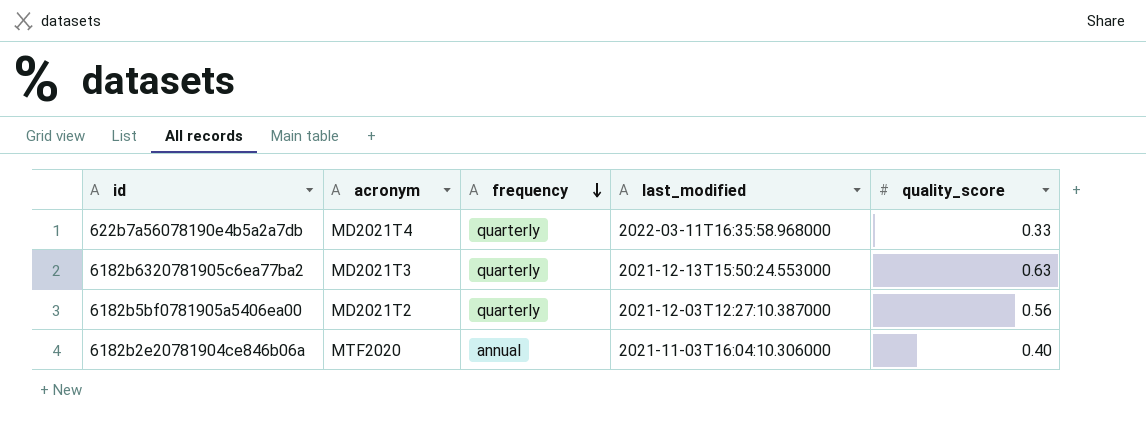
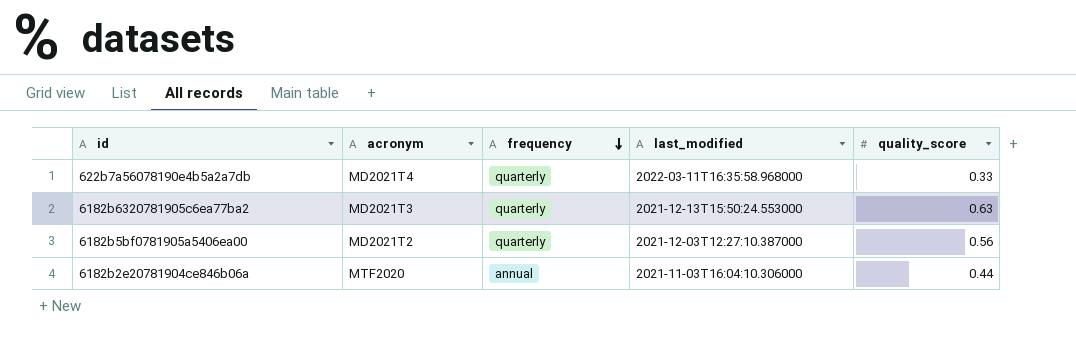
6182b2e20781904ce846b06a | quality_score: 0.40 -> 0.44

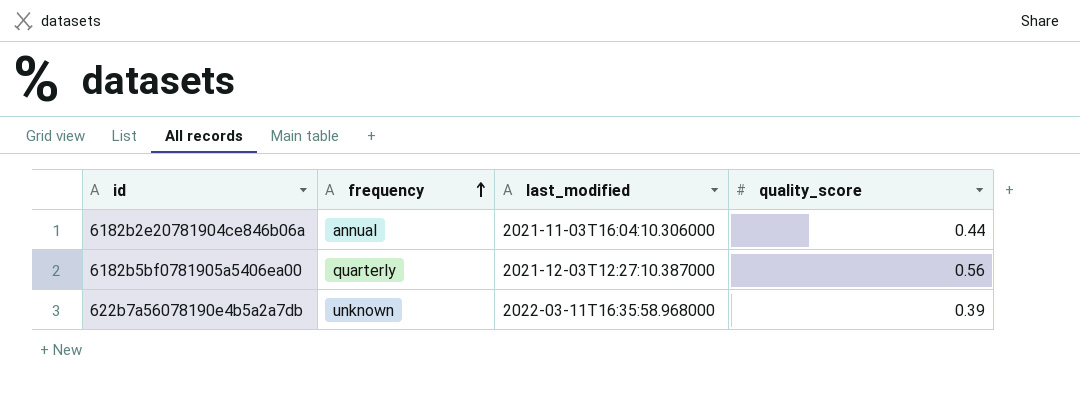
row order: frequency descending -> frequency ascending
column acronym | position: 2 -> none
row 6182b6320781905c6ea77ba2: MD2021T3 | quarterly | 2021-12-13T15:50:24.553000 | 0.63 -> none
622b7a56078190e4b5a2a7db | frequency: quarterly -> unknown
622b7a56078190e4b5a2a7db | quality_score: 0.33 -> 0.39

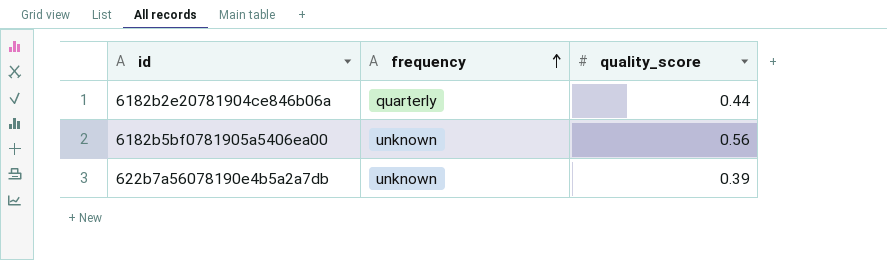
column last_modified | position: 3 -> none
6182b2e20781904ce846b06a | frequency: annual -> quarterly
6182b5bf0781905a5406ea00 | frequency: quarterly -> unknown

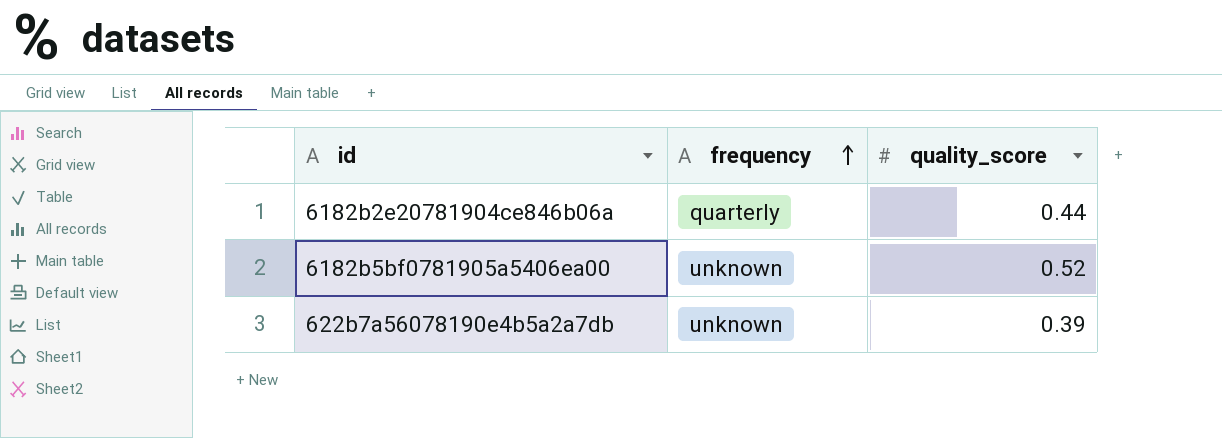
6182b5bf0781905a5406ea00 | quality_score: 0.56 -> 0.52

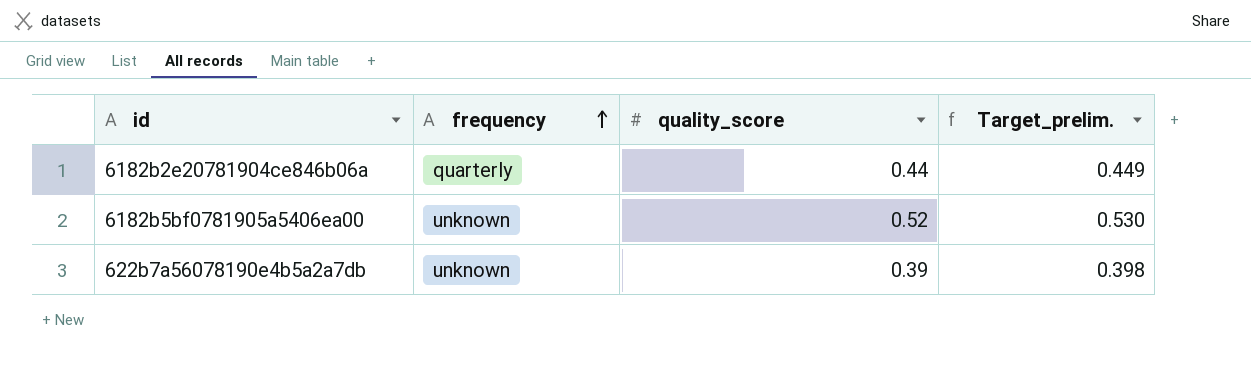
column Target_prelim. | formula: none -> [quality_score] * 1.02

